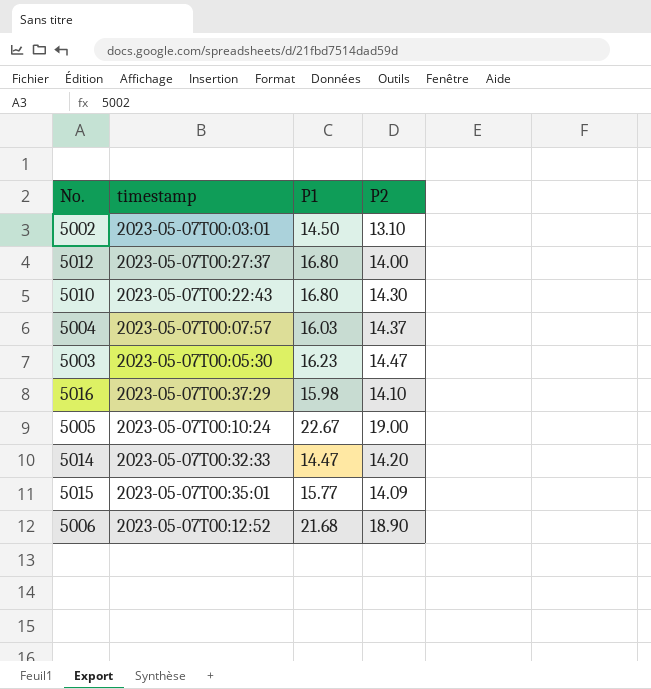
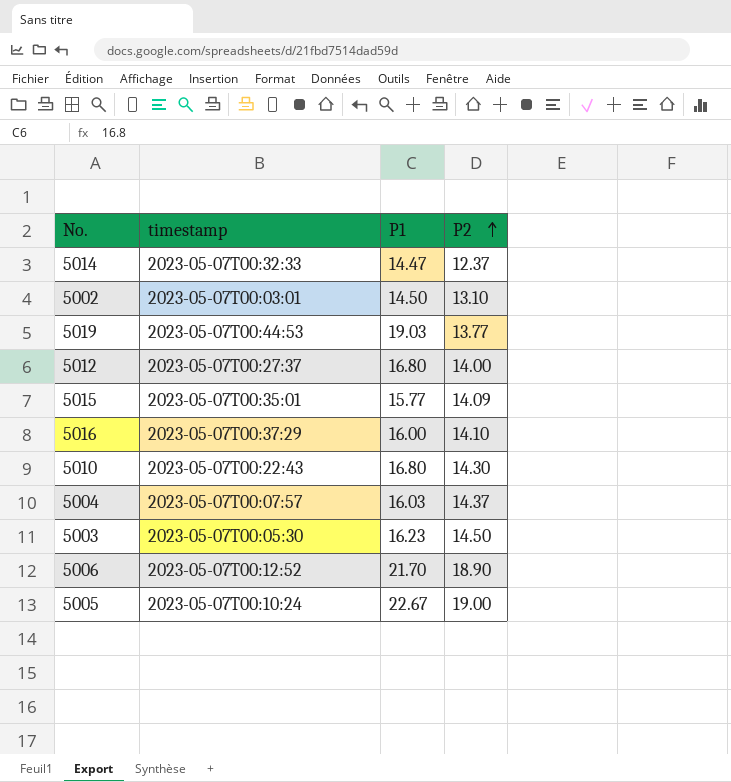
row order: none -> P2 ascending
5014 | P2: 14.20 -> 12.37
row 5019: none -> 2023-05-07T00:44:53 | 19.03 | 13.77
5016 | P1: 15.98 -> 16.00
5003 | P2: 14.47 -> 14.50
5006 | P1: 21.68 -> 21.70

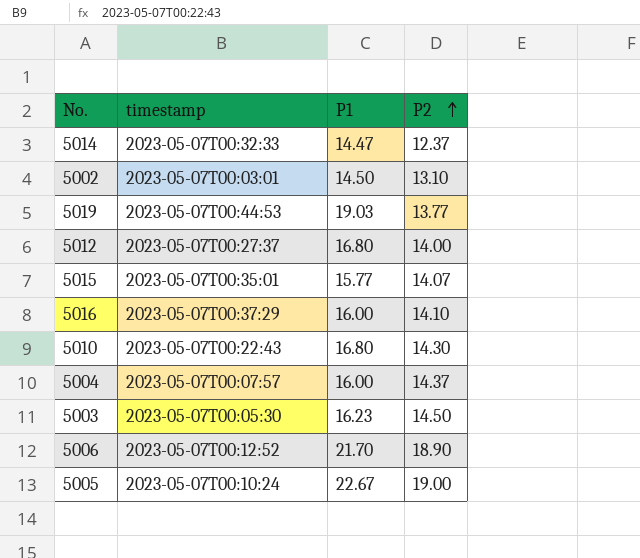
5015 | P2: 14.09 -> 14.07
5004 | P1: 16.03 -> 16.00

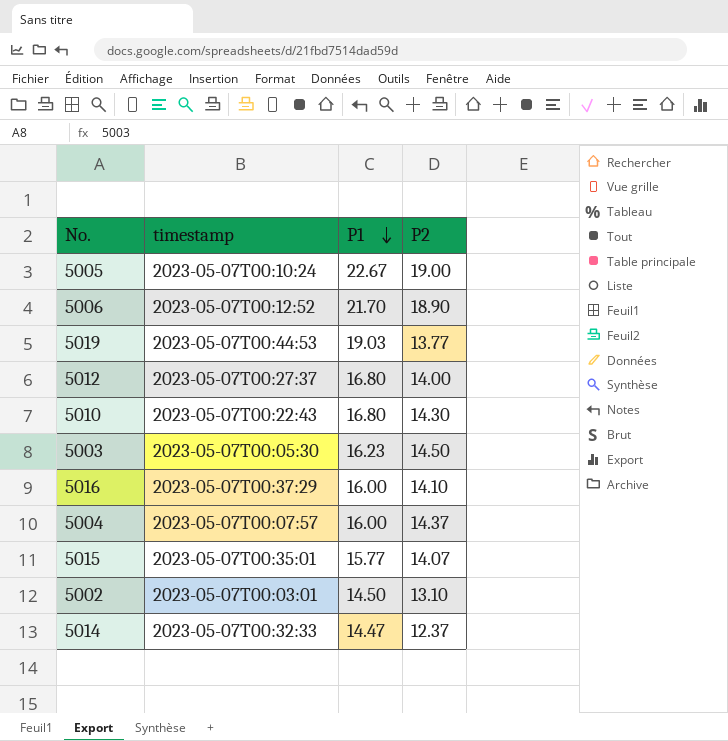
row order: P2 ascending -> P1 descending

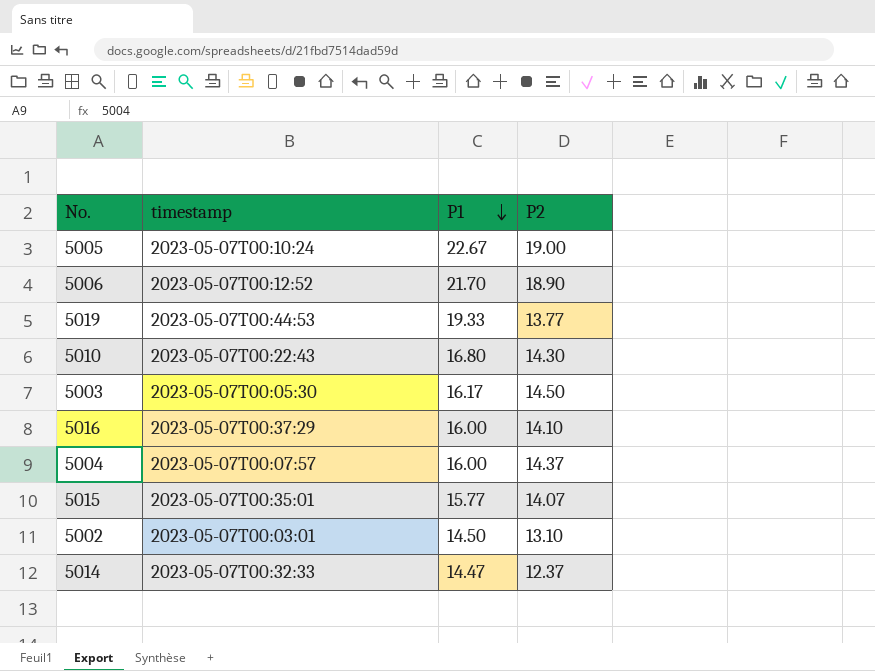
row 5012: 2023-05-07T00:27:37 | 16.80 | 14.00 -> none
5019 | P1: 19.03 -> 19.33
5003 | P1: 16.23 -> 16.17

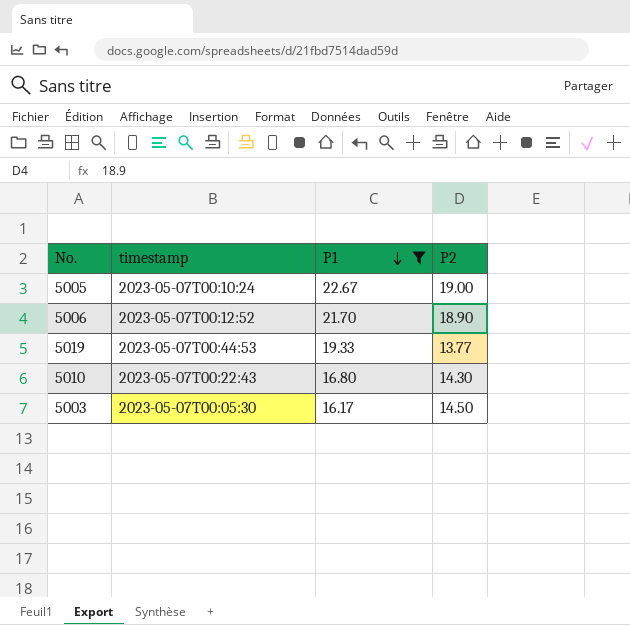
filter: none -> P1 >= 16.17

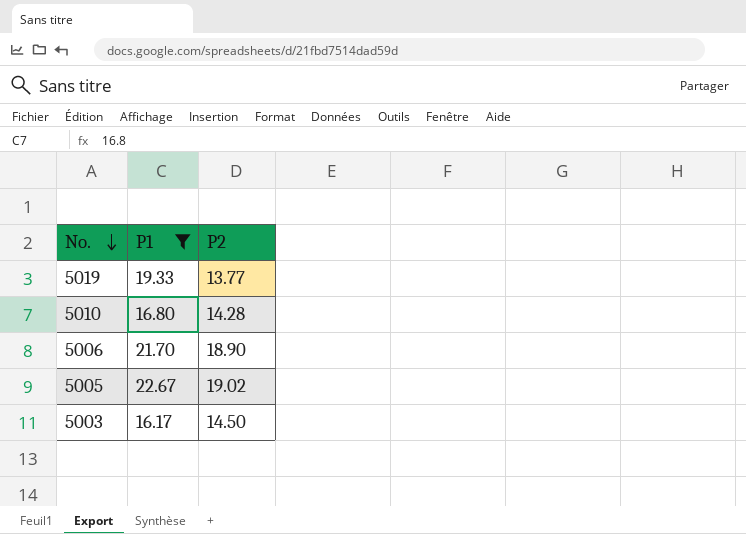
row order: P1 descending -> No. descending
column timestamp | position: 2 -> none
5010 | P2: 14.30 -> 14.28
5005 | P2: 19.00 -> 19.02

